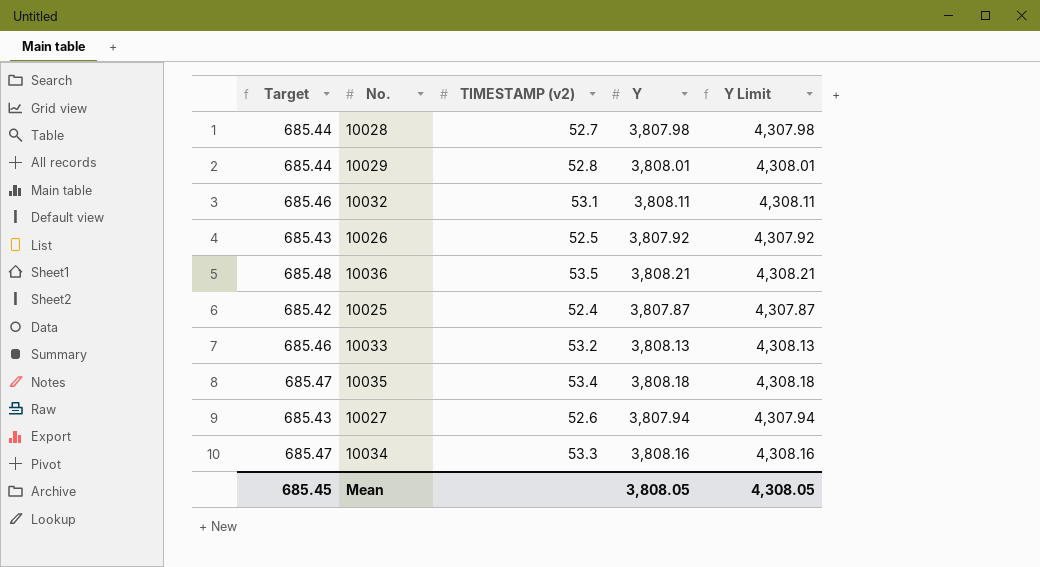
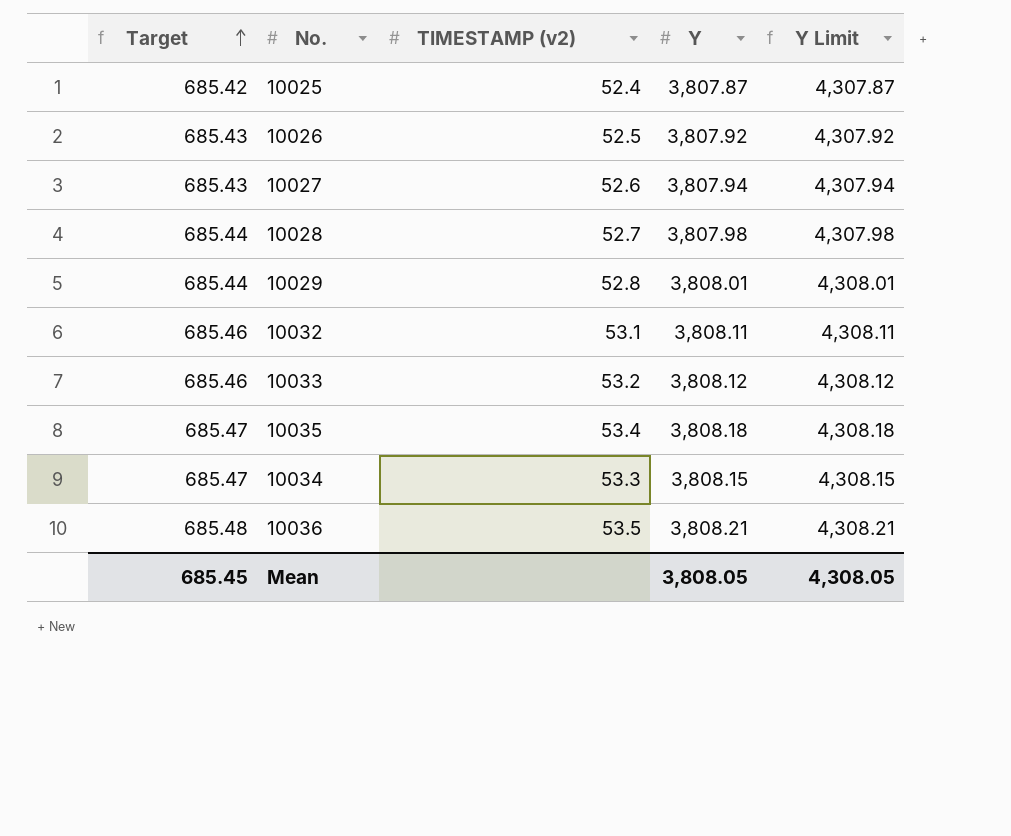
row order: none -> Target ascending
10033 | Y: 3,808.13 -> 3,808.12
10033 | Y Limit: 4,308.13 -> 4,308.12
10034 | Y: 3,808.16 -> 3,808.15
10034 | Y Limit: 4,308.16 -> 4,308.15

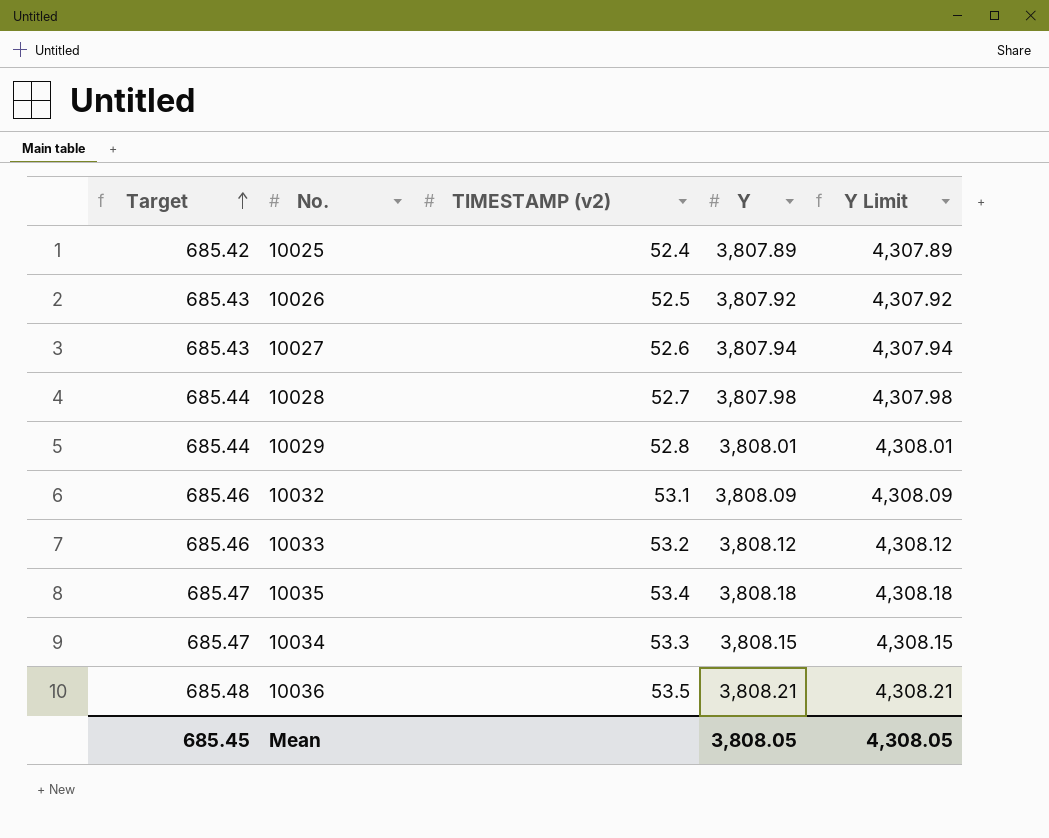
10025 | Y: 3,807.87 -> 3,807.89
10025 | Y Limit: 4,307.87 -> 4,307.89
10032 | Y: 3,808.11 -> 3,808.09
10032 | Y Limit: 4,308.11 -> 4,308.09

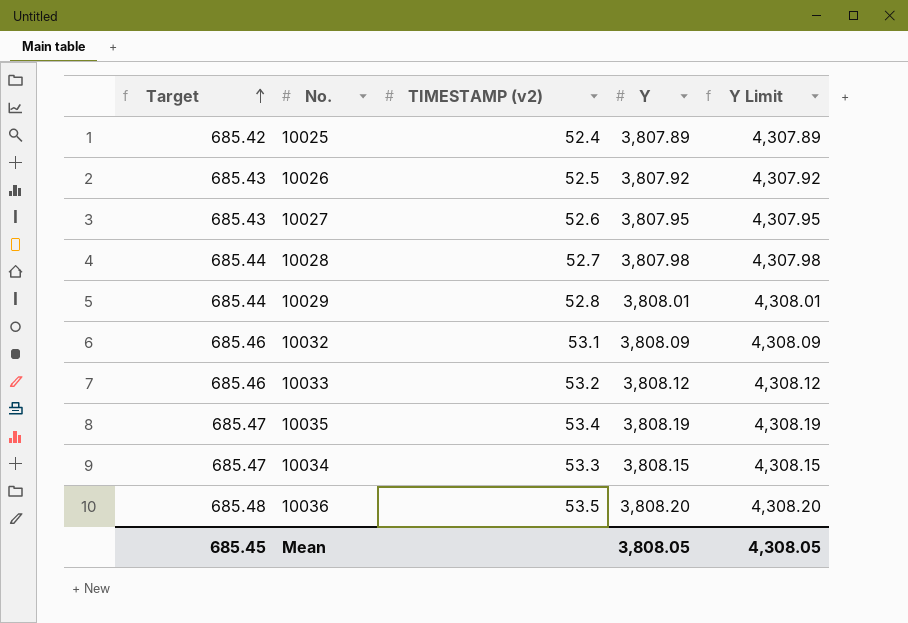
10027 | Y: 3,807.94 -> 3,807.95
10027 | Y Limit: 4,307.94 -> 4,307.95
10035 | Y: 3,808.18 -> 3,808.19
10035 | Y Limit: 4,308.18 -> 4,308.19
10036 | Y: 3,808.21 -> 3,808.20
10036 | Y Limit: 4,308.21 -> 4,308.20

